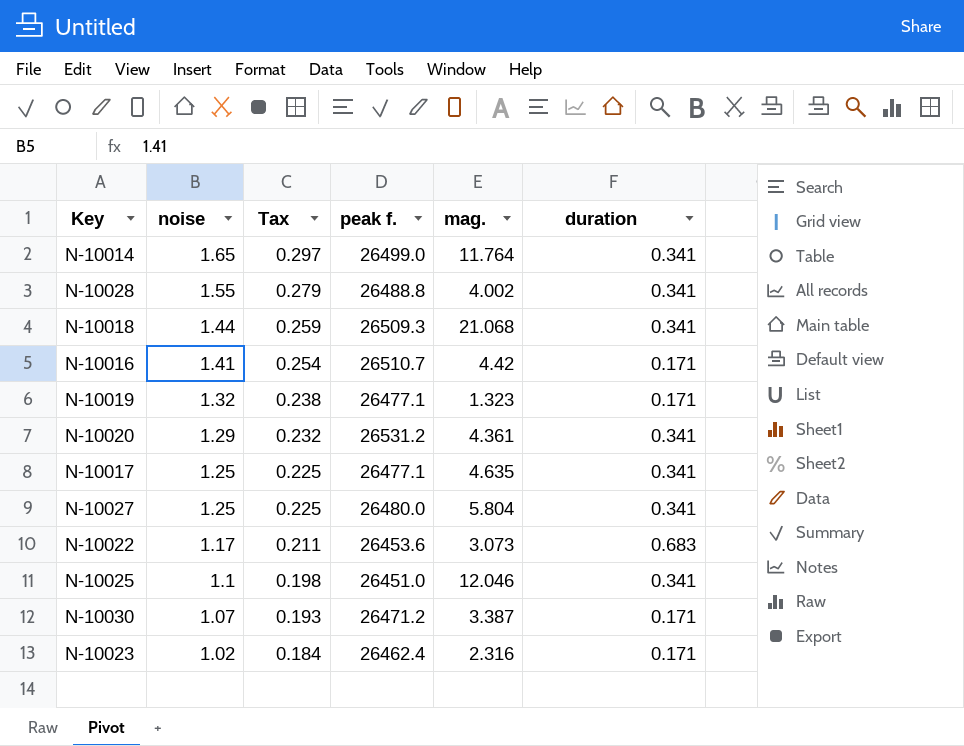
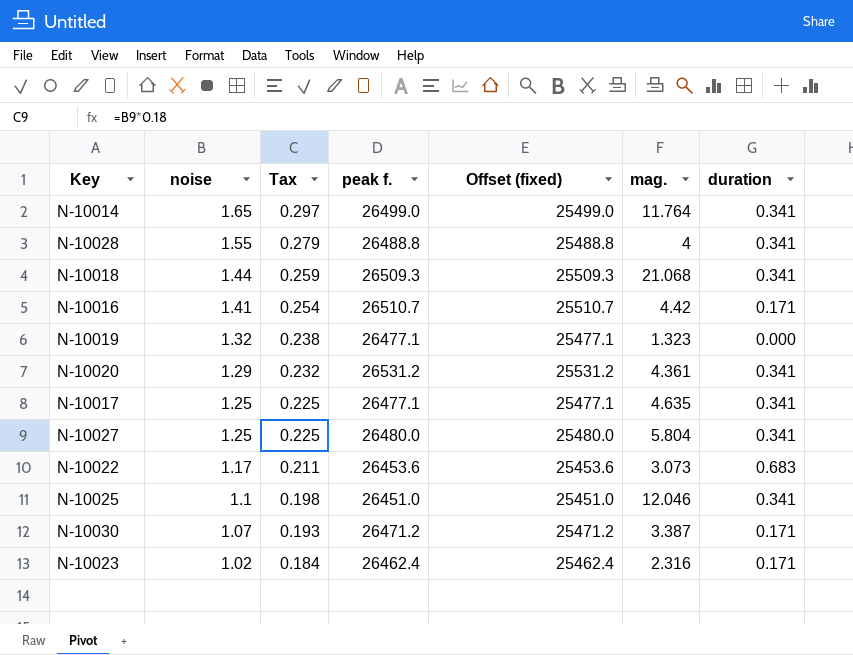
column Offset (fixed) | formula: none -> [peak f.] - 1000
N-10028 | mag.: 4.002 -> 4
N-10019 | duration: 0.171 -> 0.000

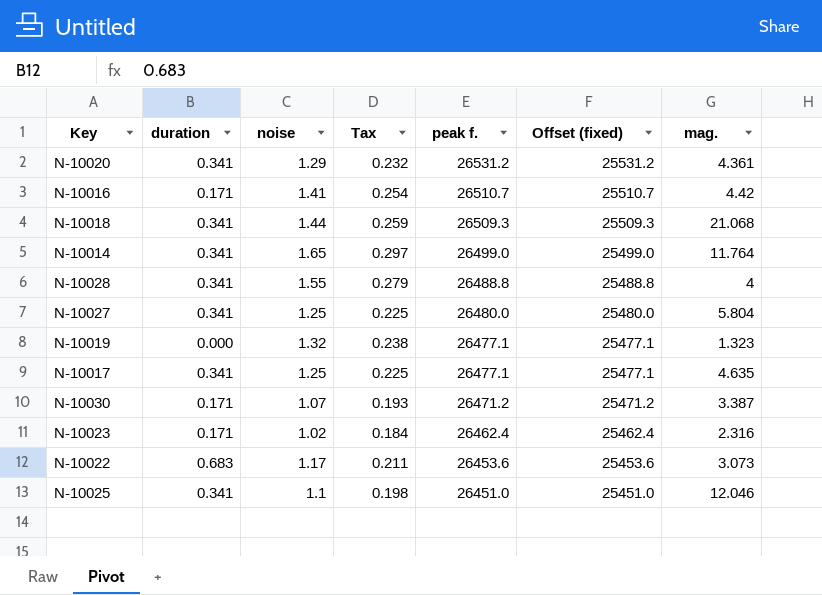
row order: noise descending -> peak f. descending
column duration | position: 7 -> 2

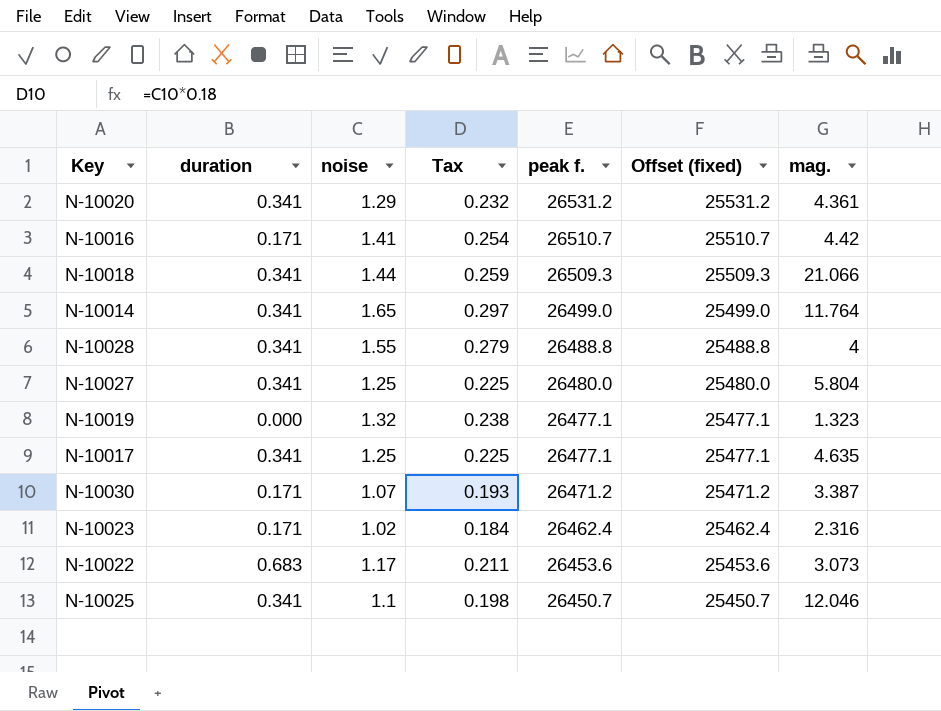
N-10018 | mag.: 21.068 -> 21.066
N-10025 | peak f.: 26451.0 -> 26450.7
N-10025 | Offset (fixed): 25451.0 -> 25450.7

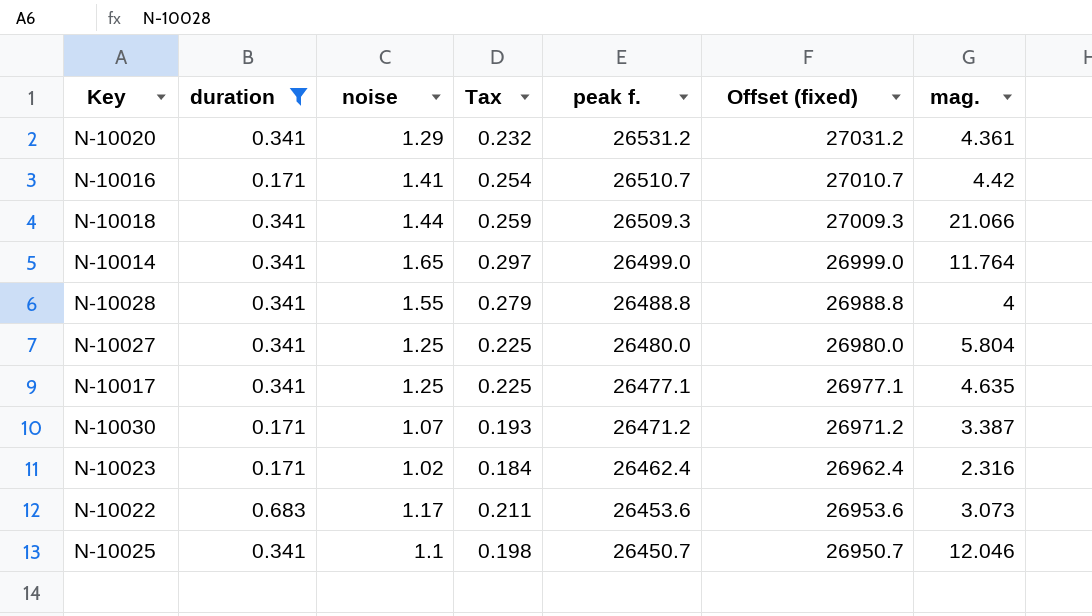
filter: none -> duration != 0.000
column Offset (fixed) | formula: [peak f.] - 1000 -> [peak f.] + 500

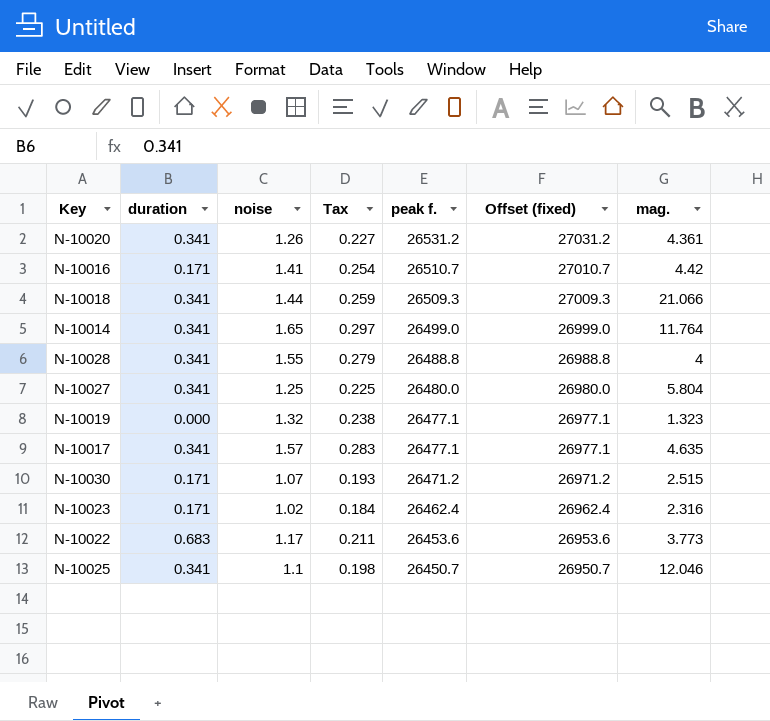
filter: duration != 0.000 -> none
N-10020 | noise: 1.29 -> 1.26
N-10020 | Tax: 0.232 -> 0.227
N-10017 | noise: 1.25 -> 1.57
N-10017 | Tax: 0.225 -> 0.283
N-10030 | mag.: 3.387 -> 2.515
N-10022 | mag.: 3.073 -> 3.773

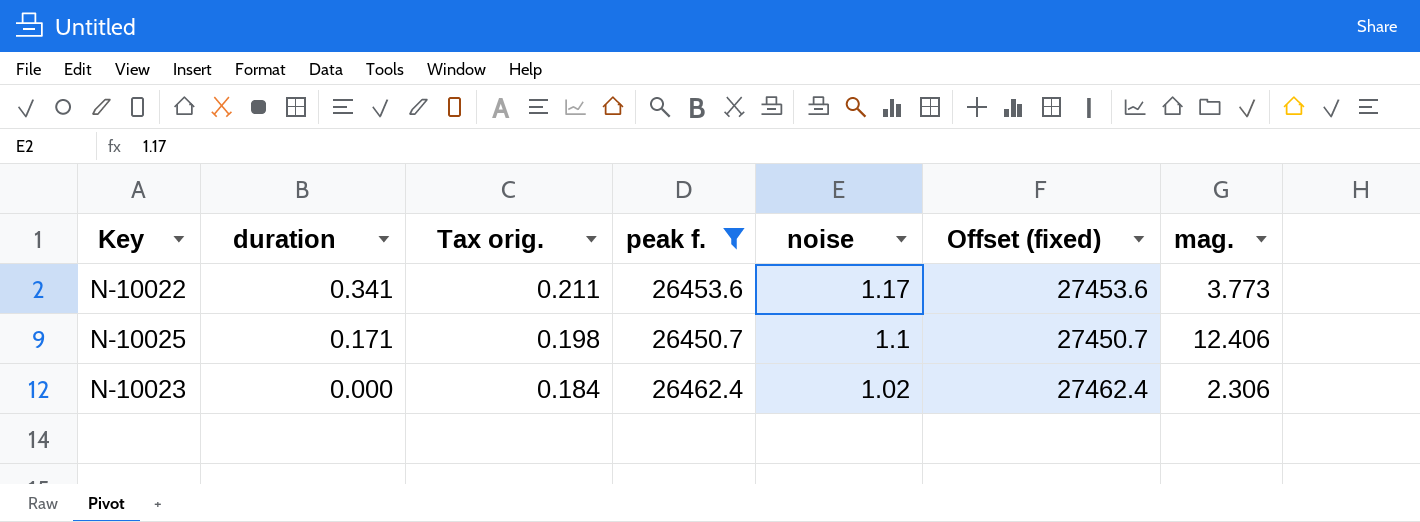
filter: none -> peak f. <= 26462.4
row order: peak f. descending -> duration descending
column name: Tax -> Tax orig.
column noise | position: 3 -> 5
column Offset (fixed) | formula: [peak f.] + 500 -> [peak f.] + 1000
N-10022 | duration: 0.683 -> 0.341
N-10025 | duration: 0.341 -> 0.171
N-10025 | mag.: 12.046 -> 12.406
N-10023 | duration: 0.171 -> 0.000
N-10023 | mag.: 2.316 -> 2.306

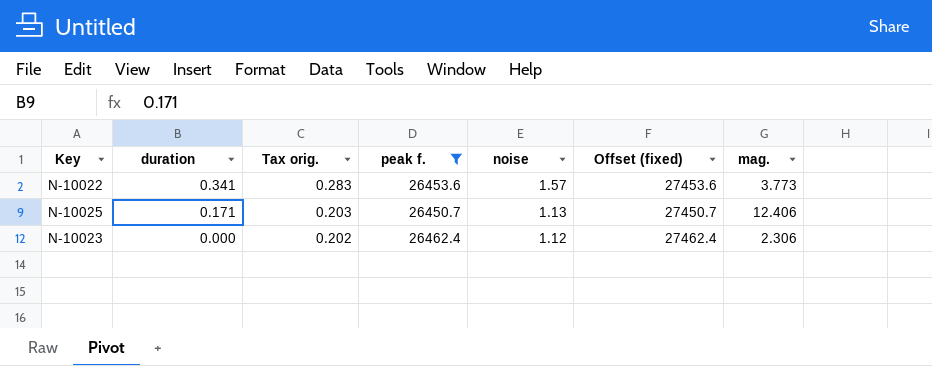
N-10022 | Tax orig.: 0.211 -> 0.283
N-10022 | noise: 1.17 -> 1.57
N-10025 | Tax orig.: 0.198 -> 0.203
N-10025 | noise: 1.1 -> 1.13
N-10023 | Tax orig.: 0.184 -> 0.202
N-10023 | noise: 1.02 -> 1.12

